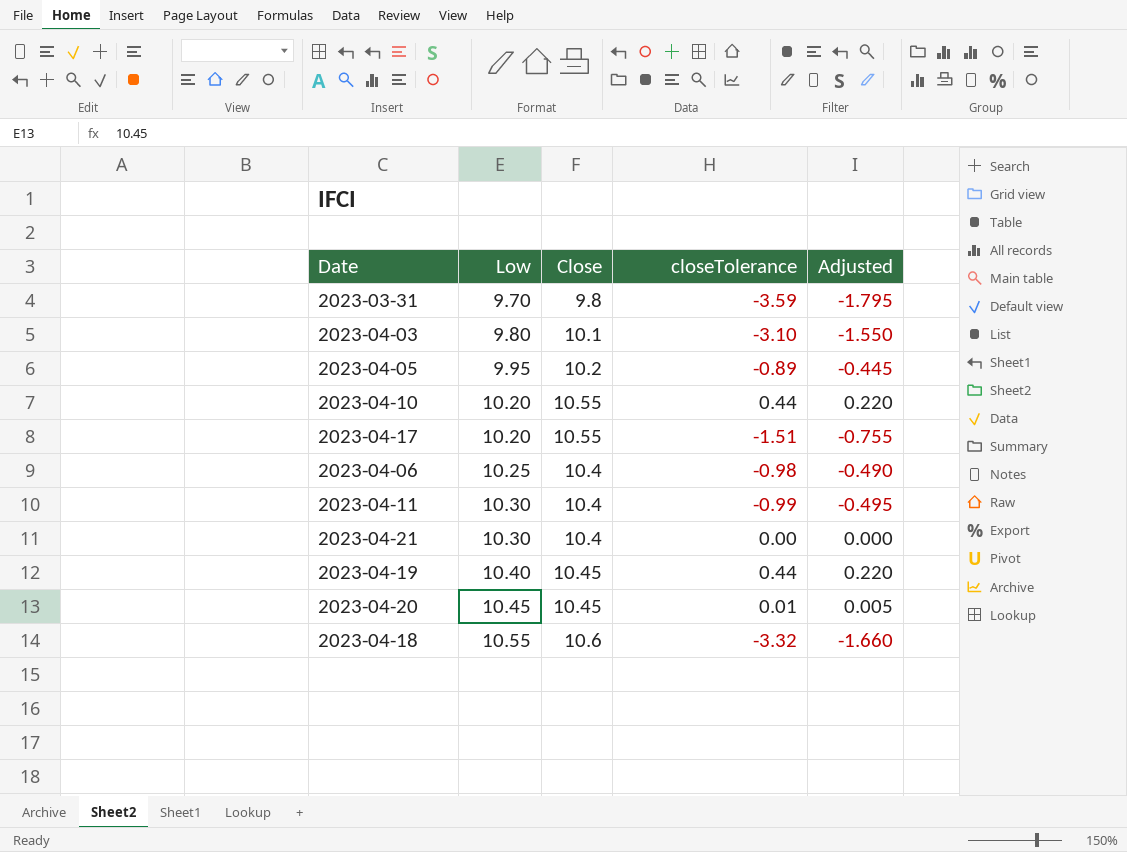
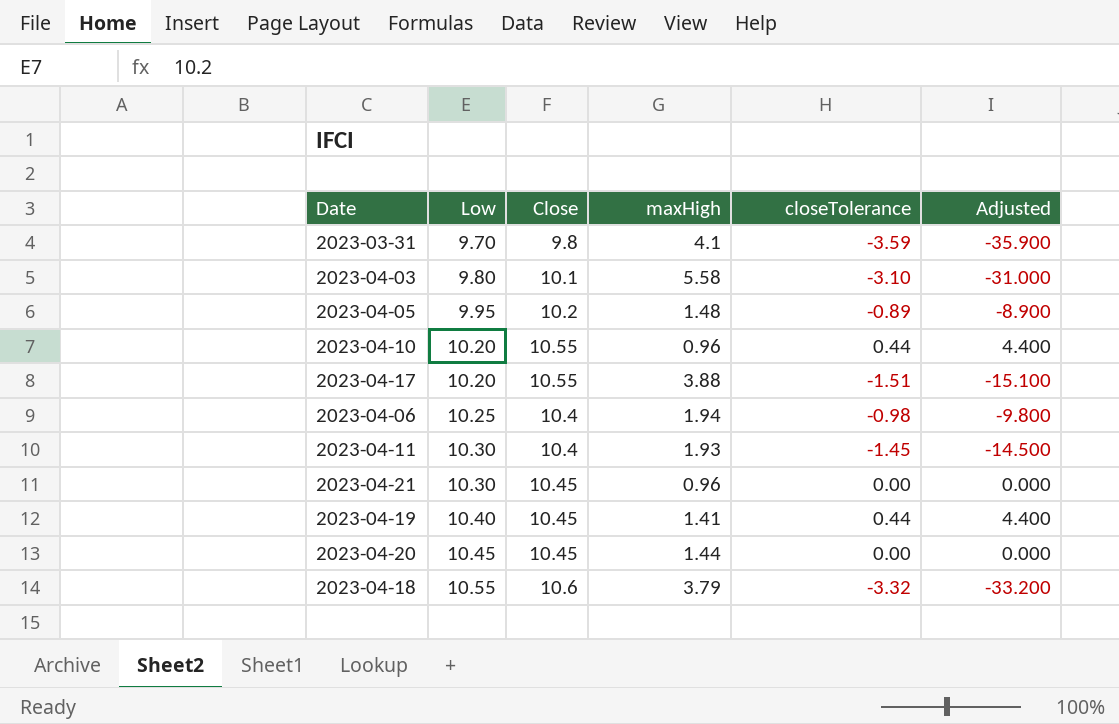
column maxHigh | position: none -> 4
column Adjusted | formula: [closeTolerance] * 0.5 -> [closeTolerance] * 10
2023-04-11 | closeTolerance: -0.99 -> -1.45
2023-04-21 | Close: 10.4 -> 10.45
2023-04-20 | closeTolerance: 0.01 -> 0.00

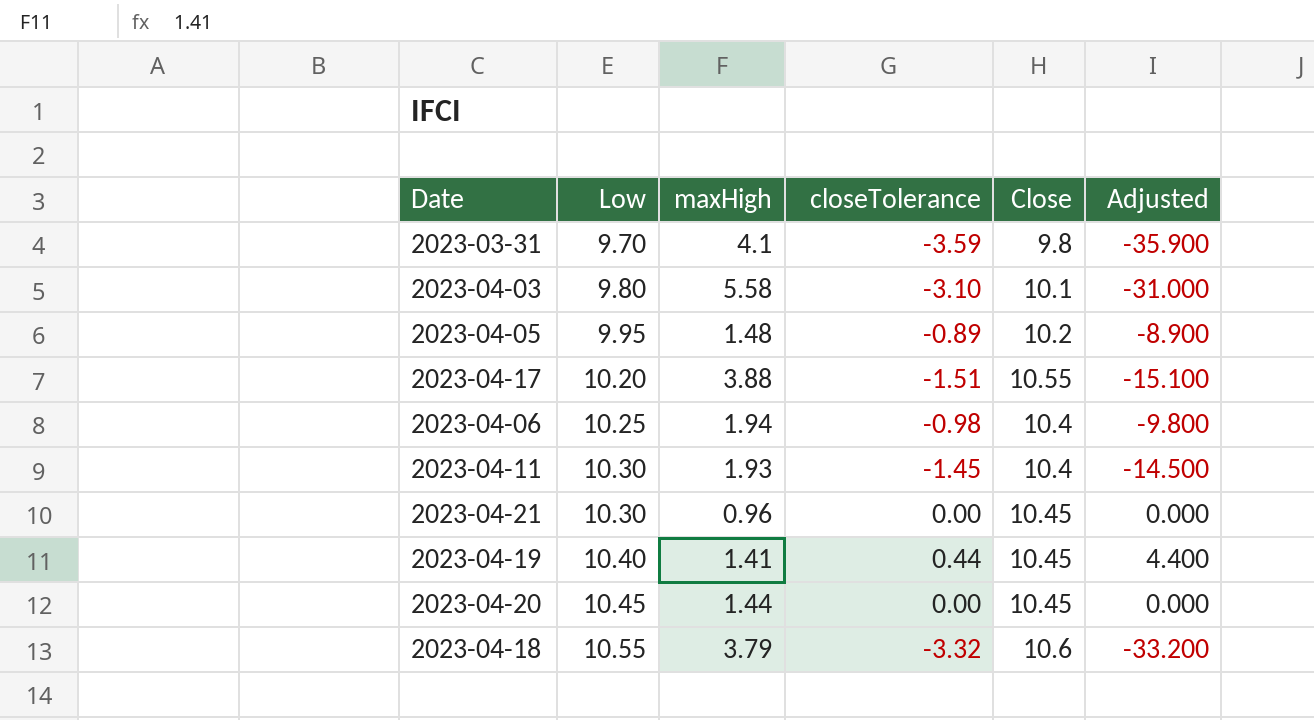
column Close | position: 3 -> 5
row 2023-04-10: 10.20 | 10.55 | 0.96 | 0.44 | 4.400 -> none

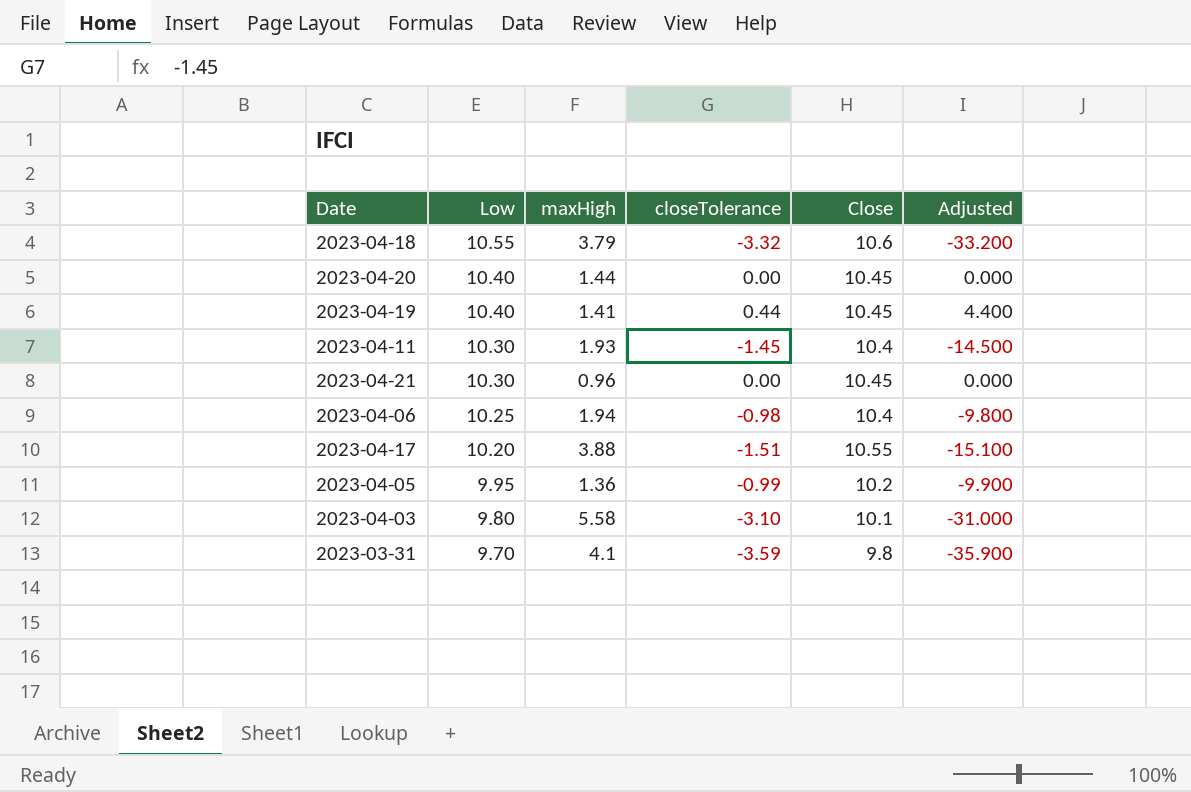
row order: Low ascending -> Low descending
2023-04-20 | Low: 10.45 -> 10.40
2023-04-05 | maxHigh: 1.48 -> 1.36
2023-04-05 | closeTolerance: -0.89 -> -0.99
2023-04-05 | Adjusted: -8.900 -> -9.900

